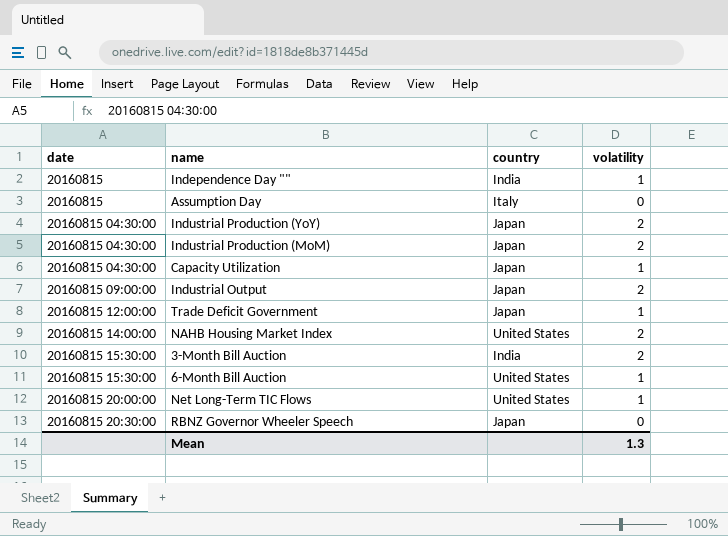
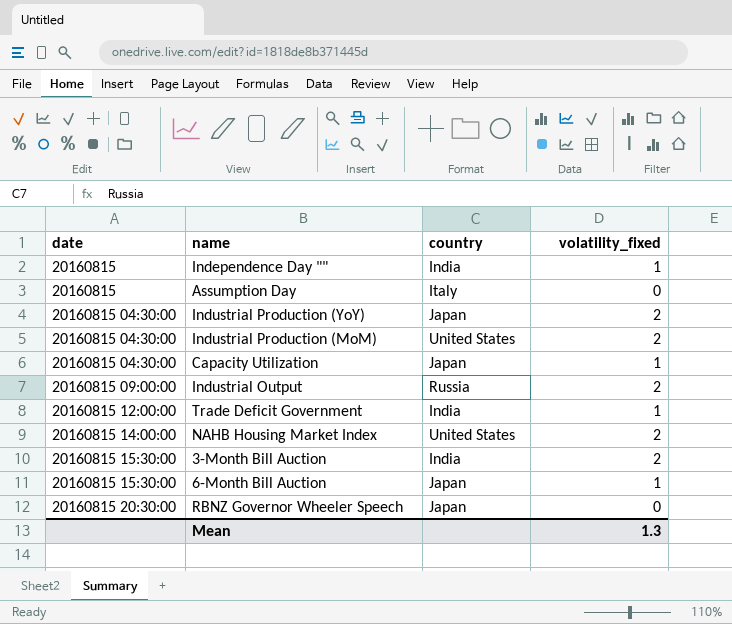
column name: volatility -> volatility_fixed
row Net Long-Term TIC Flows: 20160815 20:00:00 | United States | 1 -> none
Industrial Production (MoM) | country: Japan -> United States
Industrial Output | country: Japan -> Russia
Trade Deficit Government | country: Japan -> India
6-Month Bill Auction | country: United States -> Japan

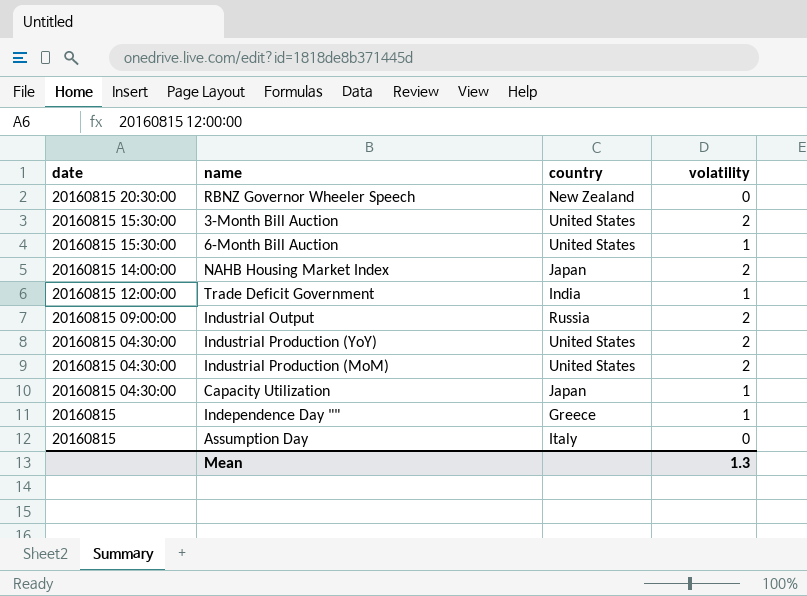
row order: date ascending -> date descending
column name: volatility_fixed -> volatility
RBNZ Governor Wheeler Speech | country: Japan -> New Zealand
3-Month Bill Auction | country: India -> United States
6-Month Bill Auction | country: Japan -> United States
NAHB Housing Market Index | country: United States -> Japan
Industrial Production (YoY) | country: Japan -> United States
Independence Day "" | country: India -> Greece

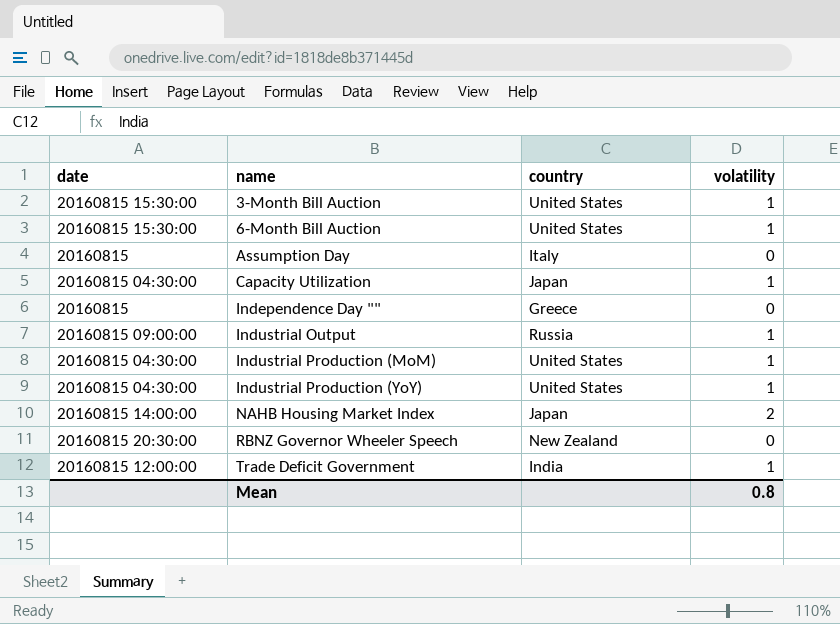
row order: date descending -> name ascending
3-Month Bill Auction | volatility: 2 -> 1
Independence Day "" | volatility: 1 -> 0
Industrial Output | volatility: 2 -> 1
Industrial Production (MoM) | volatility: 2 -> 1
Industrial Production (YoY) | volatility: 2 -> 1
Mean | volatility: 1.3 -> 0.8

